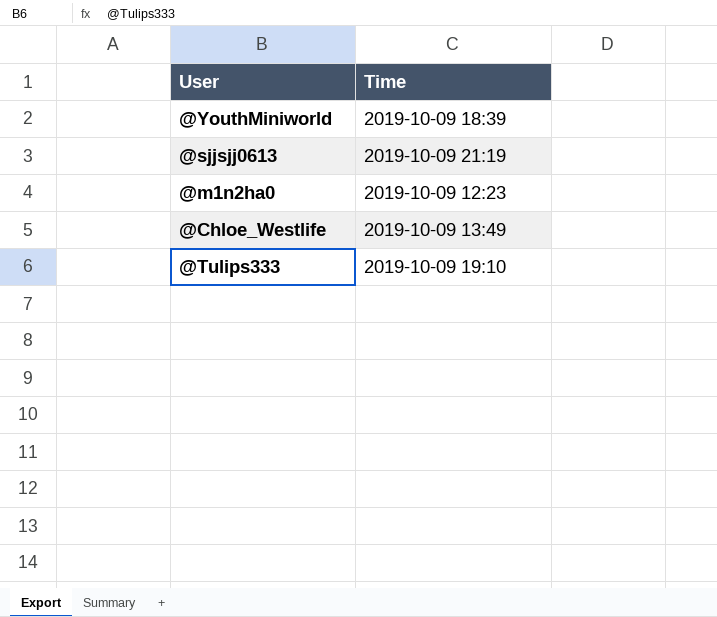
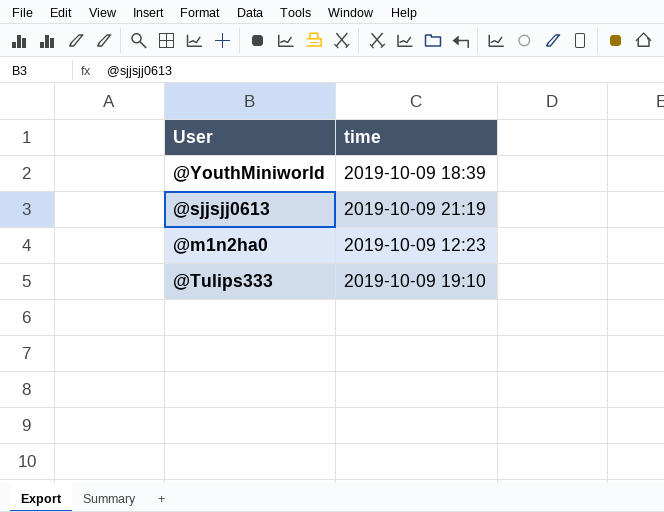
column name: Time -> time
row @Chloe_Westlife: 2019-10-09 13:49 -> none

